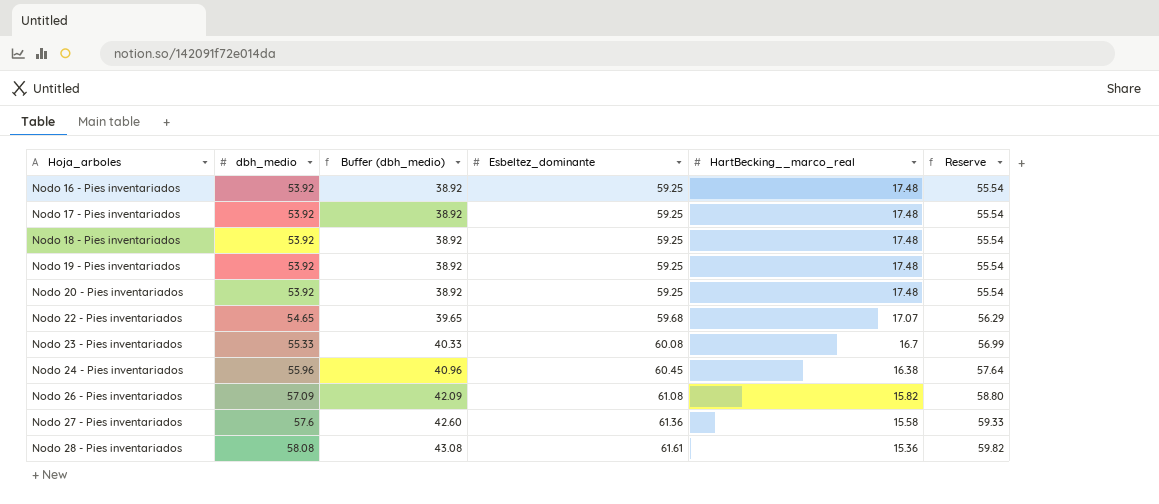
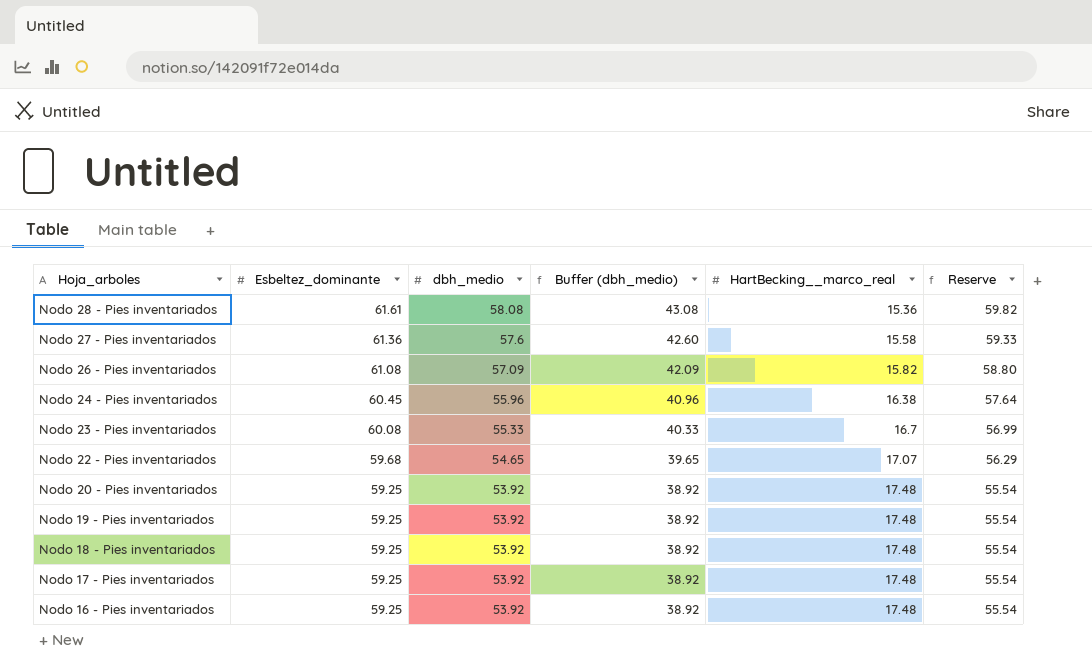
row order: Hoja_arboles ascending -> Hoja_arboles descending
column Esbeltez_dominante | position: 4 -> 2

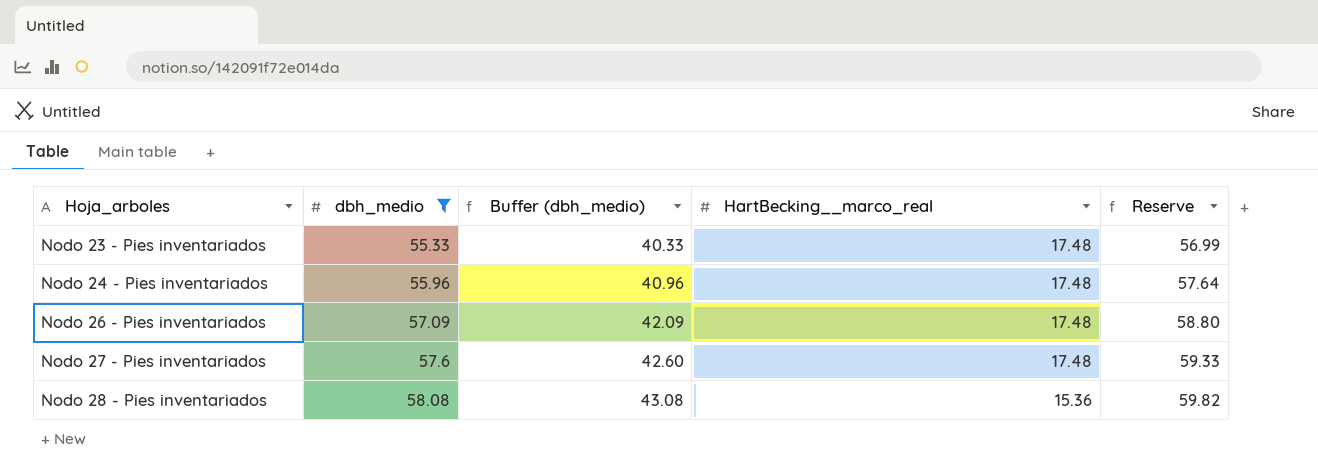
filter: none -> dbh_medio >= 55.33
row order: Hoja_arboles descending -> Hoja_arboles ascending
column Esbeltez_dominante | position: 2 -> none
Nodo 23 - Pies inventariados | HartBecking__marco_real: 16.7 -> 17.48
Nodo 24 - Pies inventariados | HartBecking__marco_real: 16.38 -> 17.48
Nodo 26 - Pies inventariados | HartBecking__marco_real: 15.82 -> 17.48
Nodo 27 - Pies inventariados | HartBecking__marco_real: 15.58 -> 17.48

